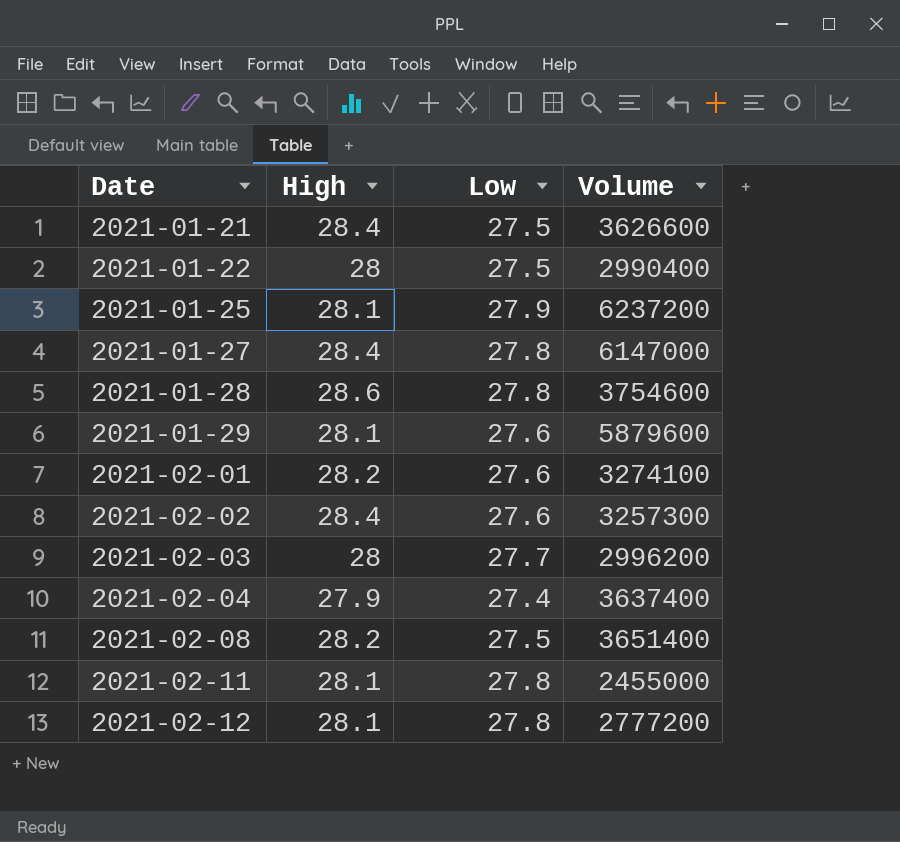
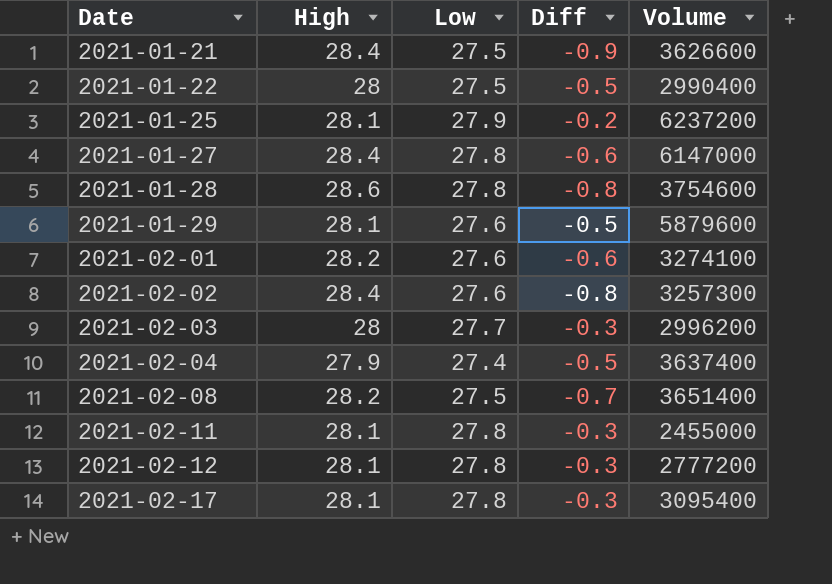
column Diff | formula: none -> [Low] - [High]
row 2021-02-17: none -> 28.1 | 27.8 | -0.3 | 3095400

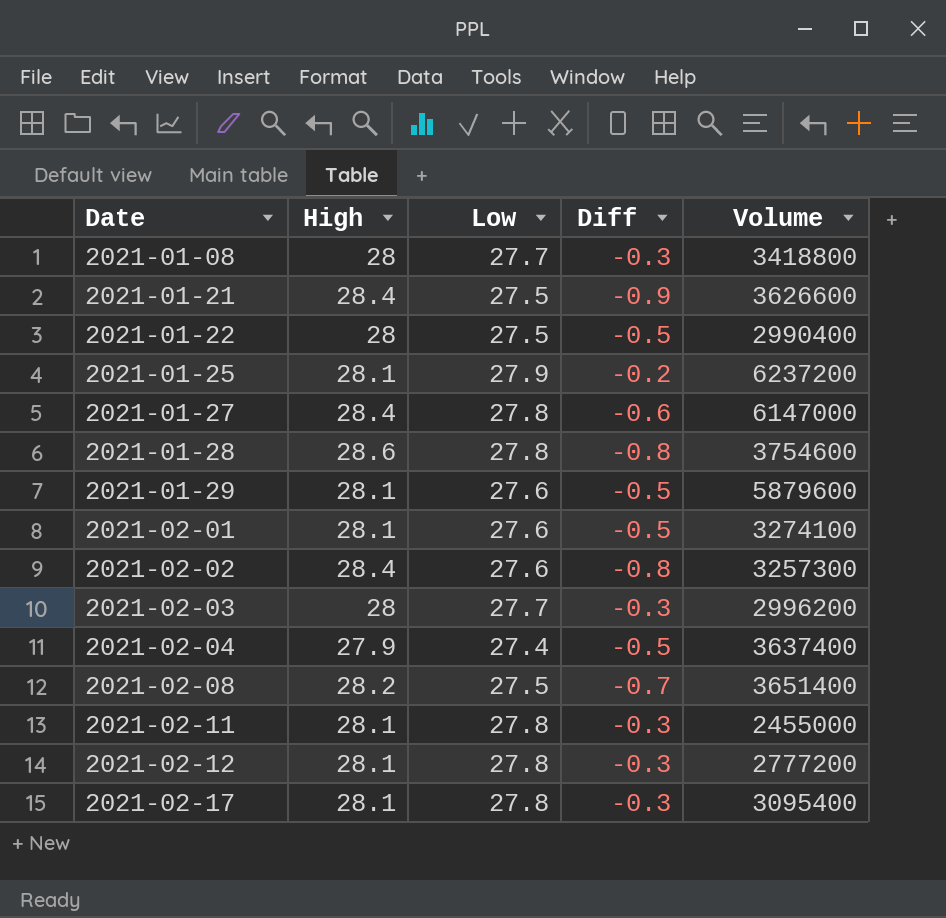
row 2021-01-08: none -> 28 | 27.7 | -0.3 | 3418800
2021-02-01 | High: 28.2 -> 28.1
2021-02-01 | Diff: -0.6 -> -0.5

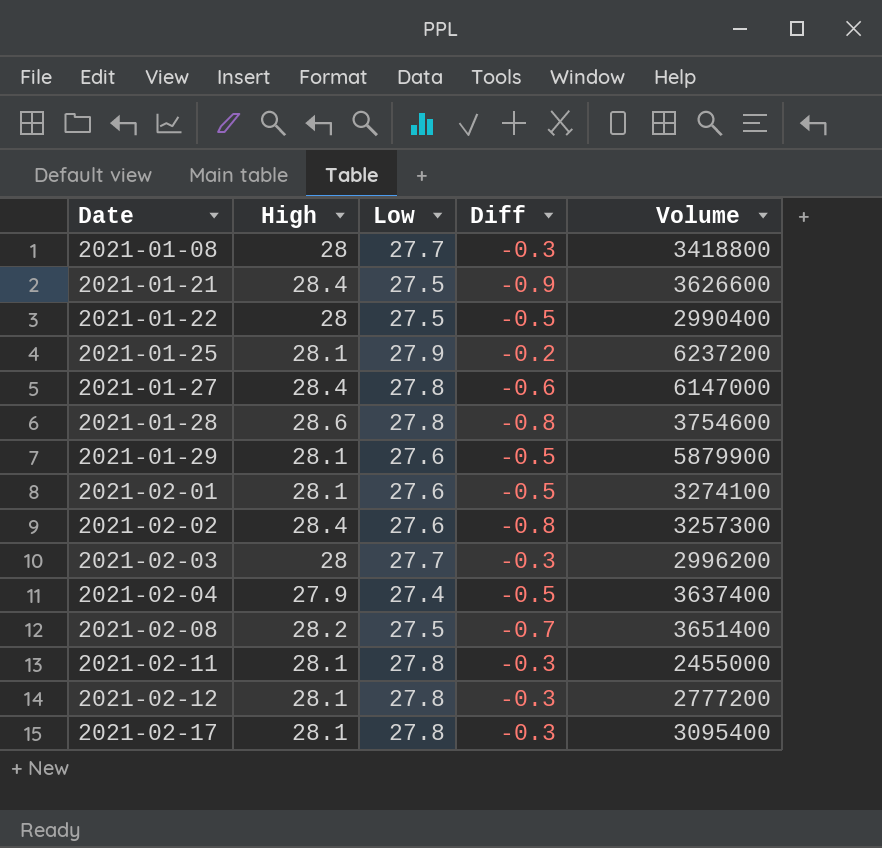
2021-01-29 | Volume: 5879600 -> 5879900

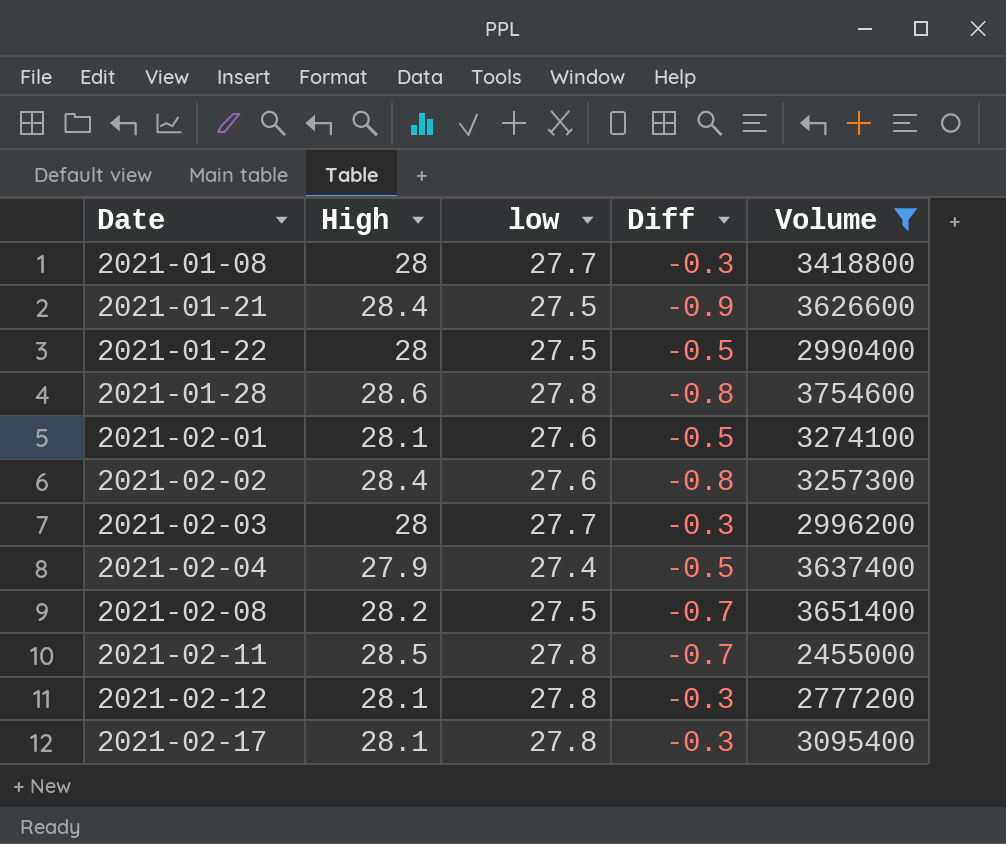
filter: none -> Volume <= 3754600
column name: Low -> low
2021-02-11 | High: 28.1 -> 28.5
2021-02-11 | Diff: -0.3 -> -0.7

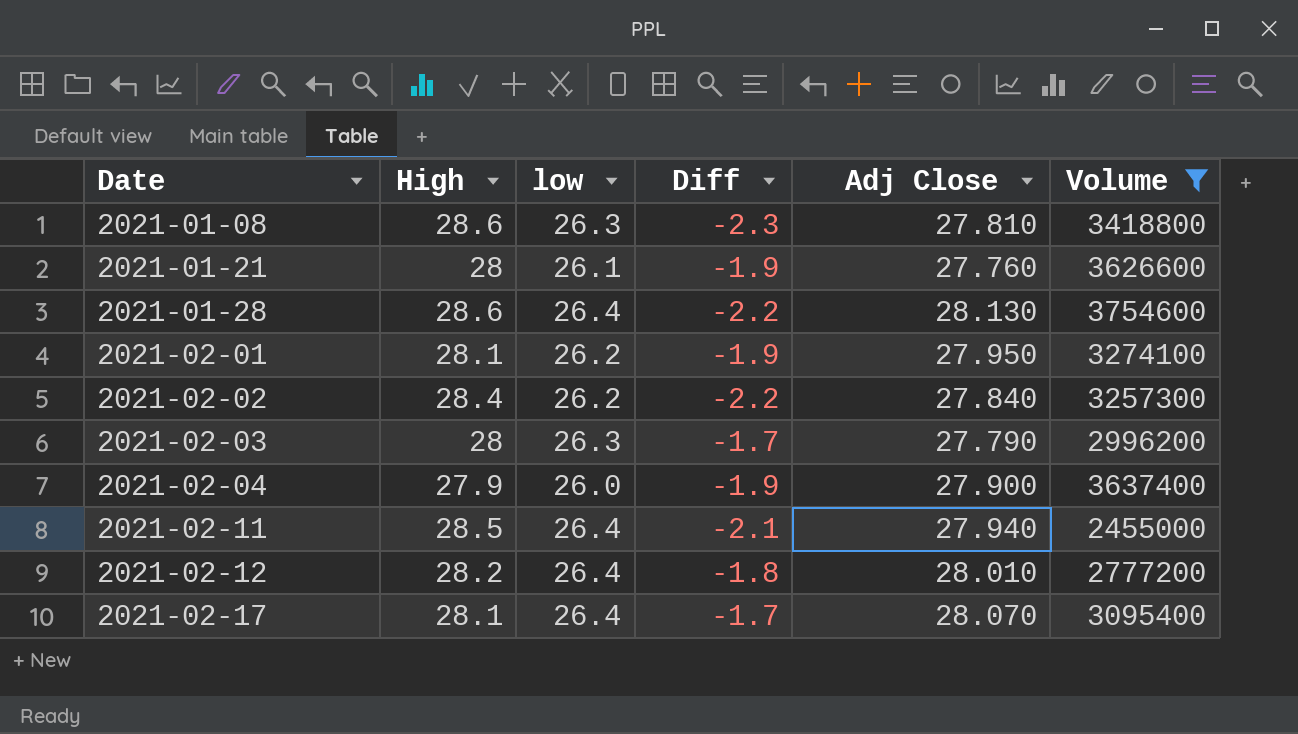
column Adj Close | position: none -> 5
row 2021-01-22: 28 | 27.5 | -0.5 | 2990400 -> none
row 2021-02-08: 28.2 | 27.5 | -0.7 | 3651400 -> none
2021-01-08 | High: 28 -> 28.6
2021-01-08 | low: 27.7 -> 26.3
2021-01-08 | Diff: -0.3 -> -2.3
2021-01-21 | High: 28.4 -> 28
2021-01-21 | low: 27.5 -> 26.1
2021-01-21 | Diff: -0.9 -> -1.9
2021-01-28 | low: 27.8 -> 26.4
2021-01-28 | Diff: -0.8 -> -2.2
2021-02-01 | low: 27.6 -> 26.2
2021-02-01 | Diff: -0.5 -> -1.9
2021-02-02 | low: 27.6 -> 26.2
2021-02-02 | Diff: -0.8 -> -2.2
2021-02-03 | low: 27.7 -> 26.3
2021-02-03 | Diff: -0.3 -> -1.7
2021-02-04 | low: 27.4 -> 26.0
2021-02-04 | Diff: -0.5 -> -1.9
2021-02-11 | low: 27.8 -> 26.4
2021-02-11 | Diff: -0.7 -> -2.1
2021-02-12 | High: 28.1 -> 28.2
2021-02-12 | low: 27.8 -> 26.4
2021-02-12 | Diff: -0.3 -> -1.8
2021-02-17 | low: 27.8 -> 26.4
2021-02-17 | Diff: -0.3 -> -1.7

